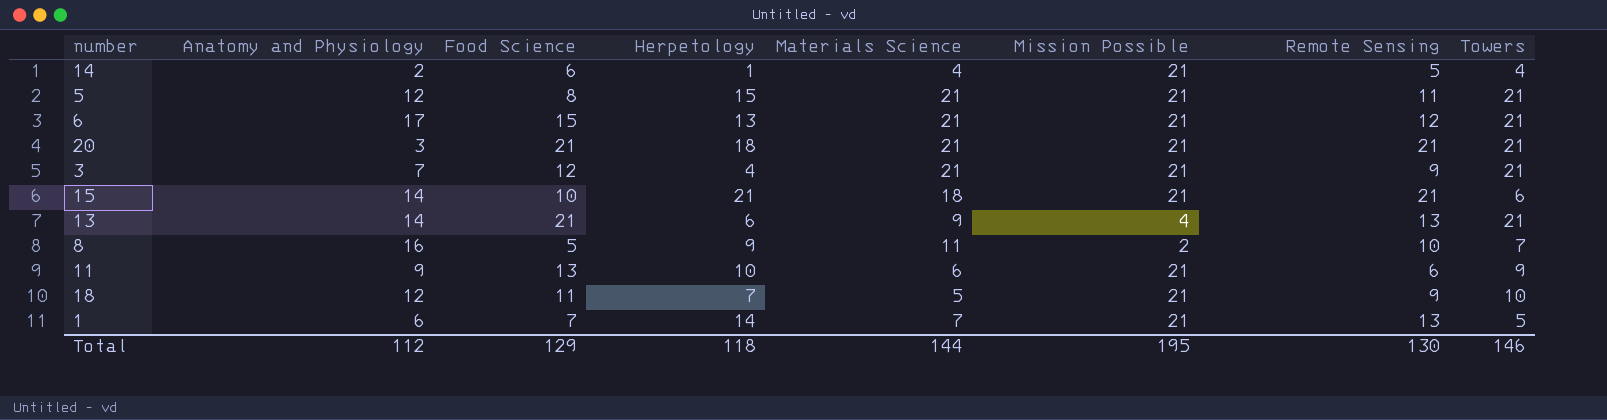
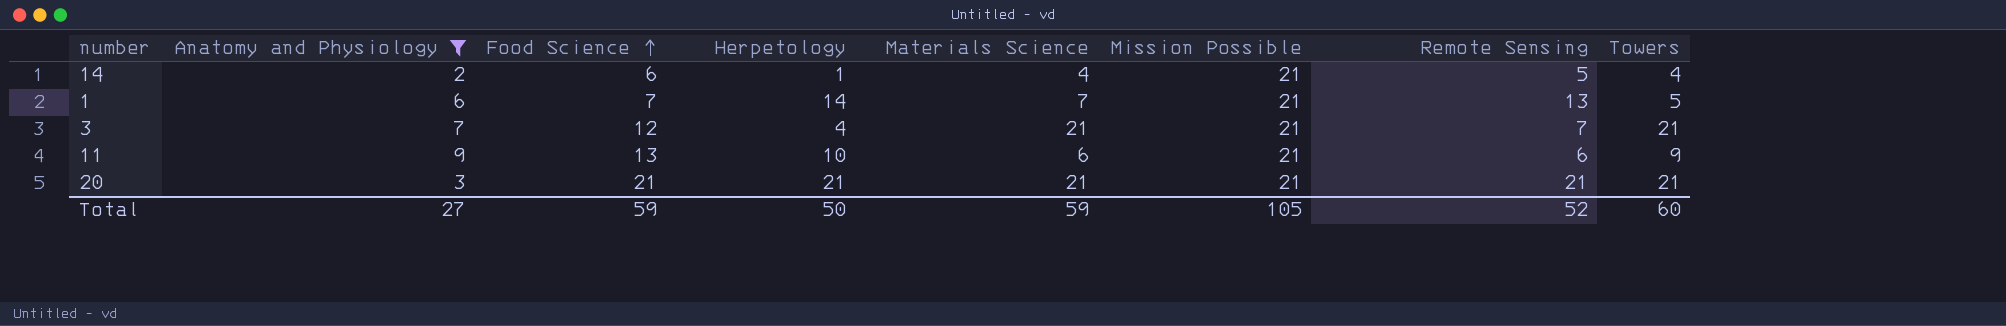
filter: none -> Anatomy and Physiology <= 9
row order: none -> Food Science ascending
3 | Remote Sensing: 9 -> 7
20 | Herpetology: 18 -> 21
Total | Anatomy and Physiology: 112 -> 27
Total | Food Science: 129 -> 59
Total | Herpetology: 118 -> 50
Total | Materials Science: 144 -> 59
Total | Mission Possible: 195 -> 105
Total | Remote Sensing: 130 -> 52
Total | Towers: 146 -> 60

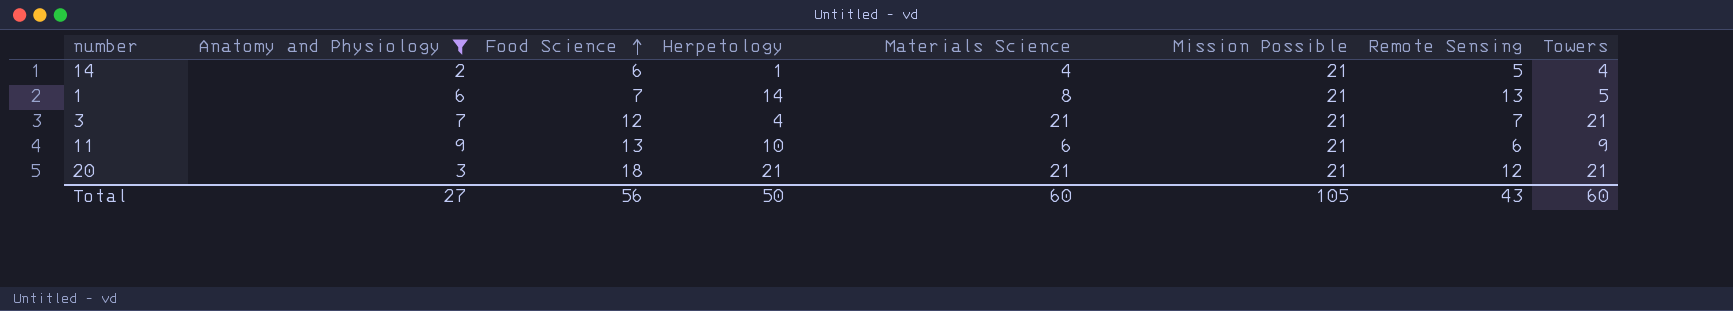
1 | Materials Science: 7 -> 8
20 | Food Science: 21 -> 18
20 | Remote Sensing: 21 -> 12
Total | Food Science: 59 -> 56
Total | Materials Science: 59 -> 60
Total | Remote Sensing: 52 -> 43

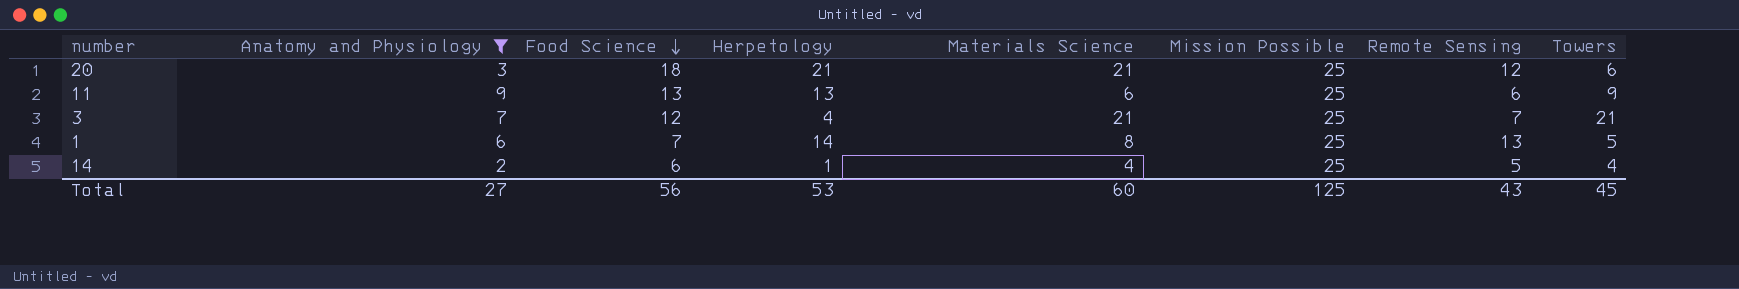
row order: Food Science ascending -> Food Science descending
20 | Mission Possible: 21 -> 25
20 | Towers: 21 -> 6
11 | Herpetology: 10 -> 13
11 | Mission Possible: 21 -> 25
3 | Mission Possible: 21 -> 25
1 | Mission Possible: 21 -> 25
14 | Mission Possible: 21 -> 25
Total | Herpetology: 50 -> 53
Total | Mission Possible: 105 -> 125
Total | Towers: 60 -> 45

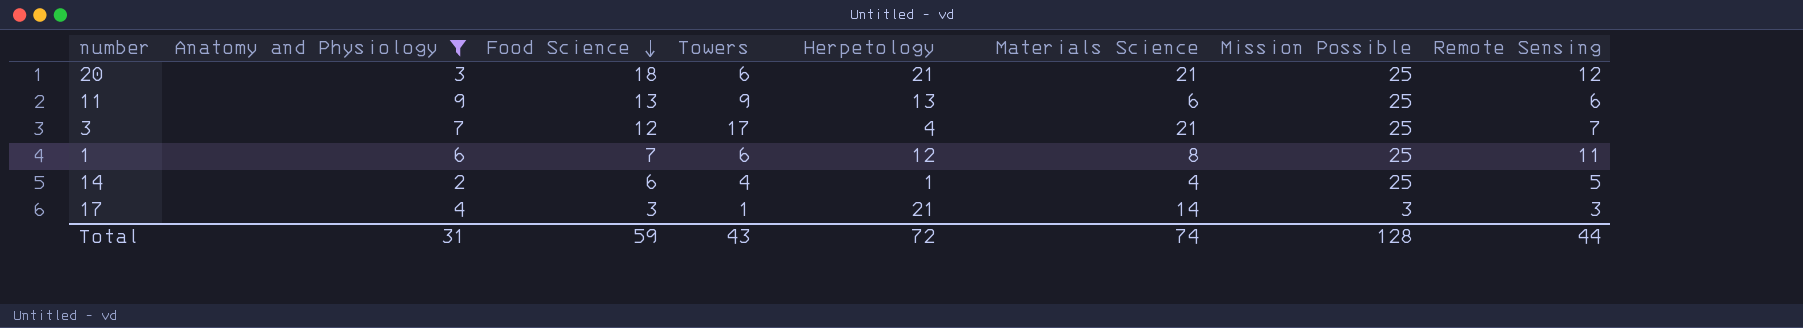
column Towers | position: 8 -> 4
3 | Towers: 21 -> 17
1 | Towers: 5 -> 6
1 | Herpetology: 14 -> 12
1 | Remote Sensing: 13 -> 11
row 17: none -> 4 | 3 | 1 | 21 | 14 | 3 | 3
Total | Anatomy and Physiology: 27 -> 31
Total | Food Science: 56 -> 59
Total | Towers: 45 -> 43
Total | Herpetology: 53 -> 72
Total | Materials Science: 60 -> 74
Total | Mission Possible: 125 -> 128
Total | Remote Sensing: 43 -> 44

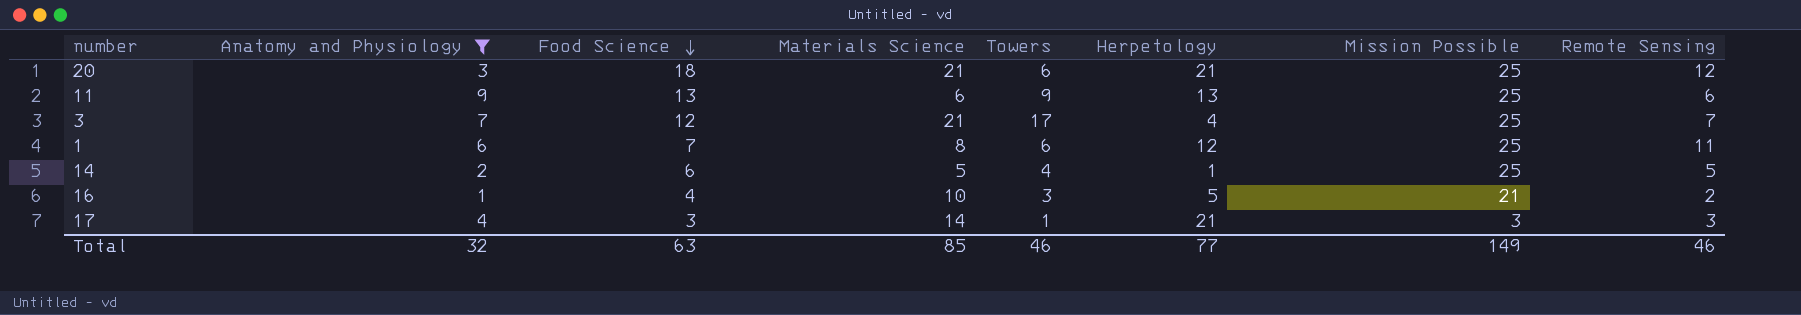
column Materials Science | position: 6 -> 4
14 | Materials Science: 4 -> 5
row 16: none -> 1 | 4 | 10 | 3 | 5 | 21 | 2
Total | Anatomy and Physiology: 31 -> 32
Total | Food Science: 59 -> 63
Total | Materials Science: 74 -> 85
Total | Towers: 43 -> 46
Total | Herpetology: 72 -> 77
Total | Mission Possible: 128 -> 149
Total | Remote Sensing: 44 -> 46

